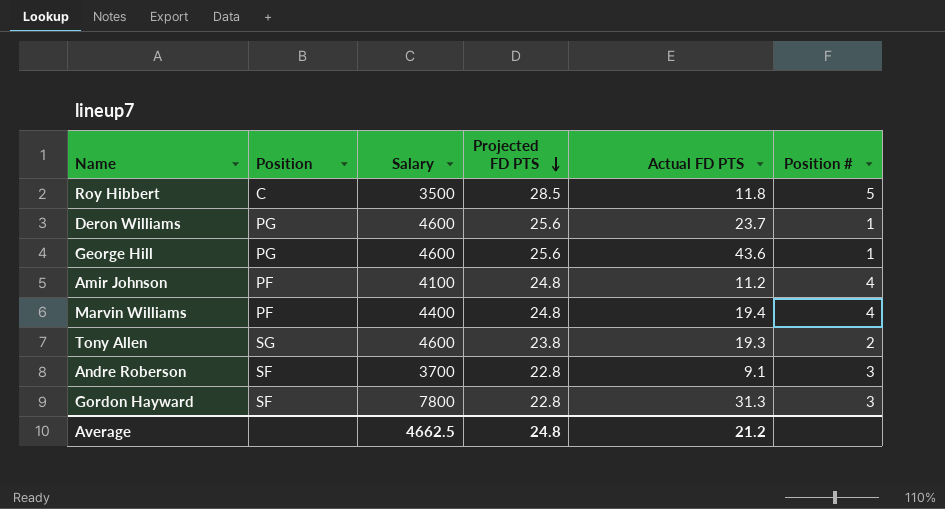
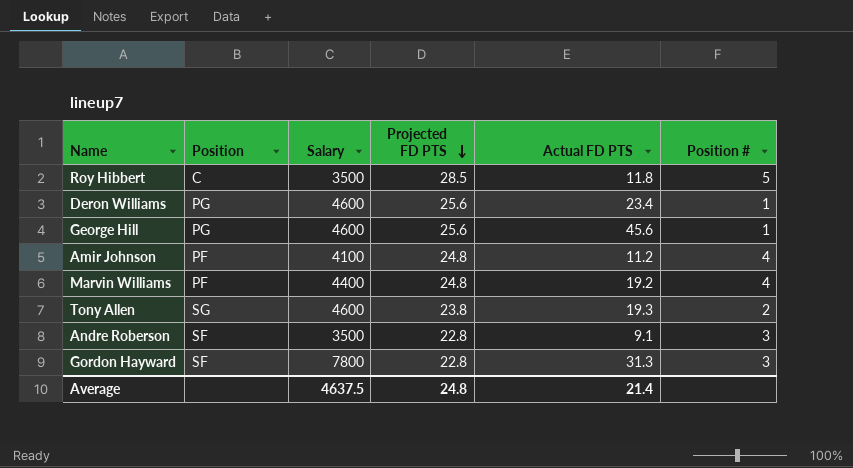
Deron Williams | Actual FD PTS: 23.7 -> 23.4
George Hill | Actual FD PTS: 43.6 -> 45.6
Marvin Williams | Actual FD PTS: 19.4 -> 19.2
Andre Roberson | Salary: 3700 -> 3500
Average | Salary: 4662.5 -> 4637.5
Average | Actual FD PTS: 21.2 -> 21.4

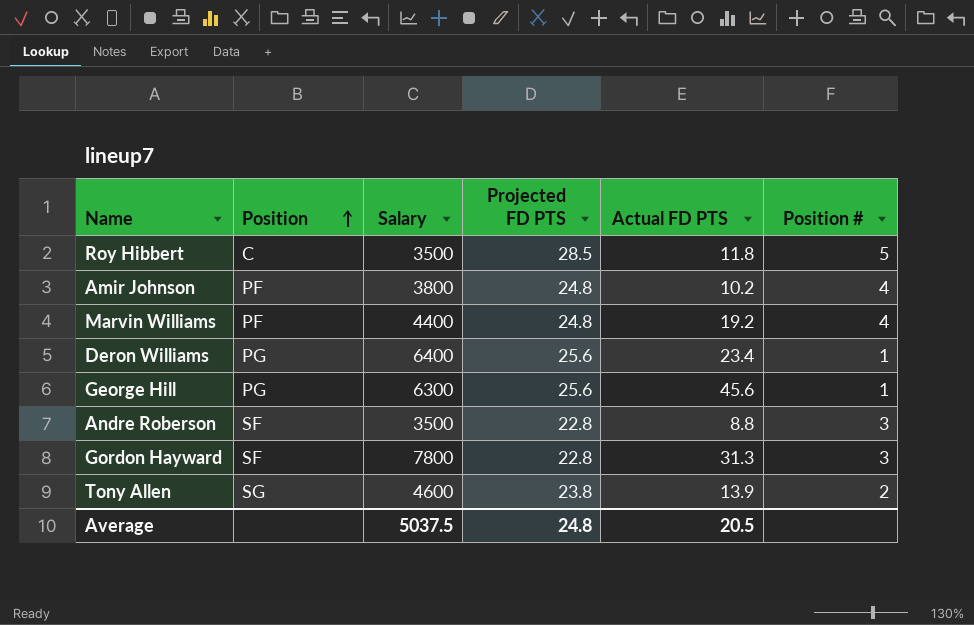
row order: Projected FD PTS descending -> Position ascending
Amir Johnson | Salary: 4100 -> 3800
Amir Johnson | Actual FD PTS: 11.2 -> 10.2
Deron Williams | Salary: 4600 -> 6400
George Hill | Salary: 4600 -> 6300
Andre Roberson | Actual FD PTS: 9.1 -> 8.8
Tony Allen | Actual FD PTS: 19.3 -> 13.9
Average | Salary: 4637.5 -> 5037.5
Average | Actual FD PTS: 21.4 -> 20.5

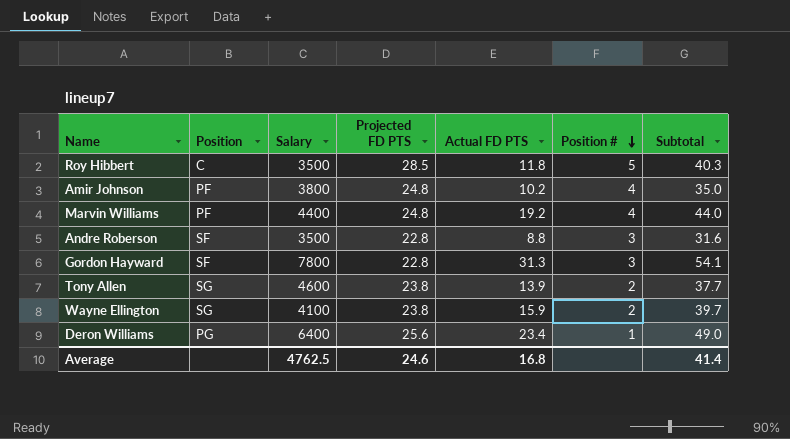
row order: Position ascending -> Position # descending
column Subtotal | formula: none -> [Projected FD PTS] + [Actual FD PTS]
row George Hill: PG | 6300 | 25.6 | 45.6 | 1 -> none
row Wayne Ellington: none -> SG | 4100 | 23.8 | 15.9 | 2 | 39.7
Average | Salary: 5037.5 -> 4762.5
Average | Projected FD PTS: 24.8 -> 24.6
Average | Actual FD PTS: 20.5 -> 16.8

